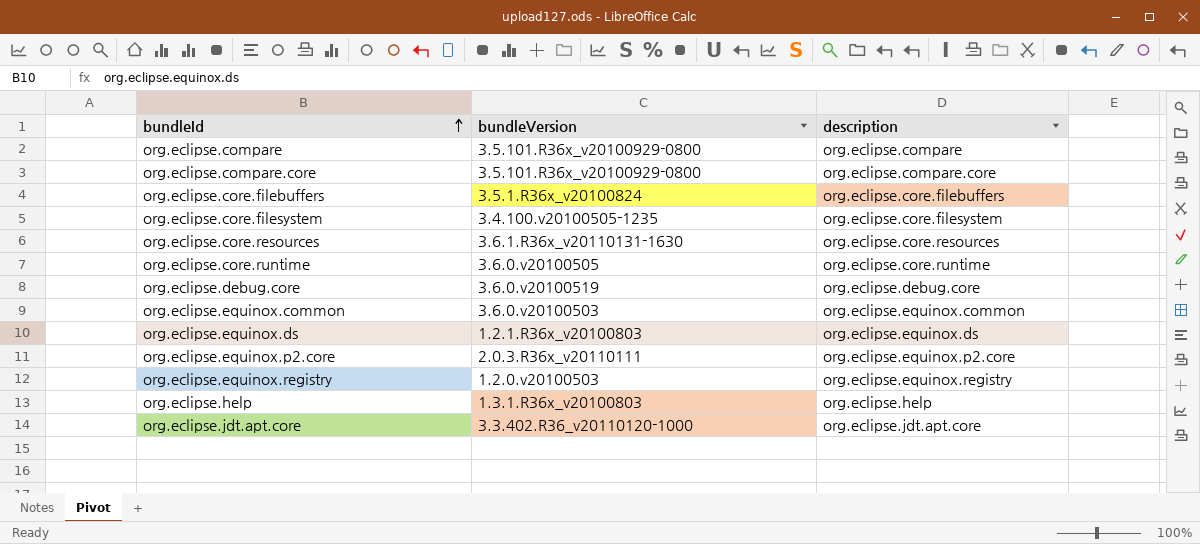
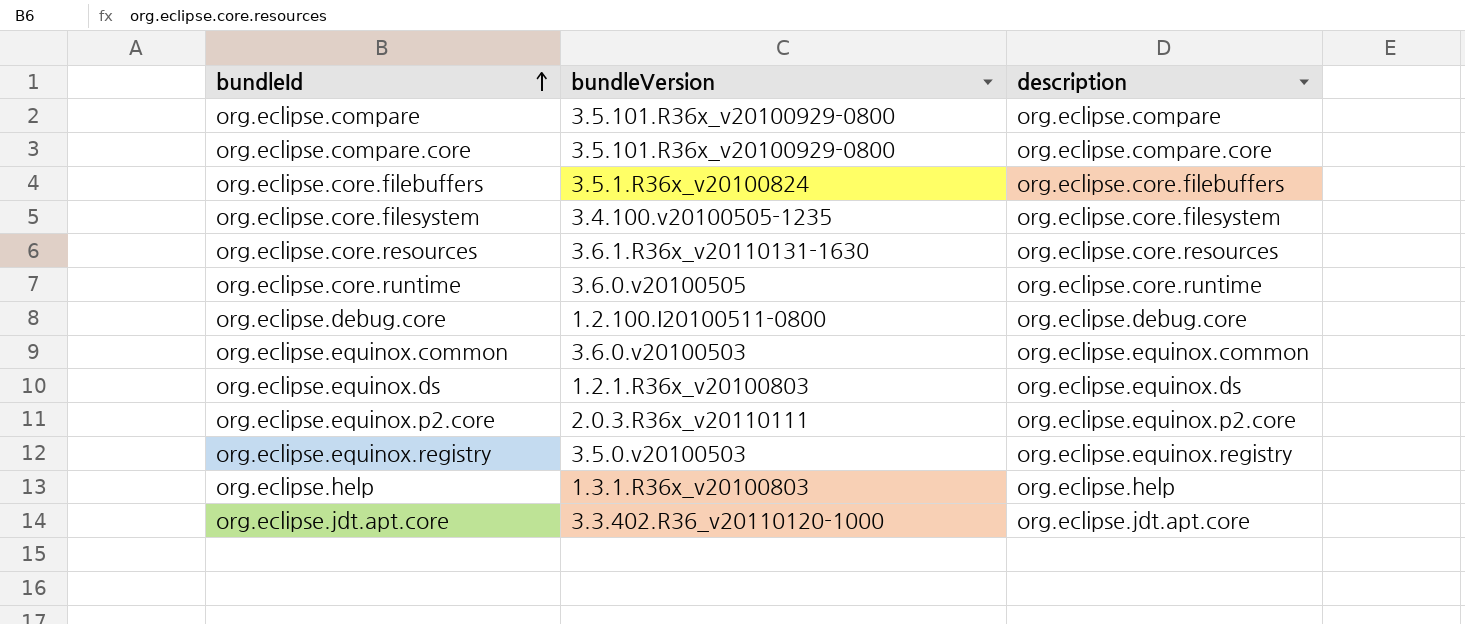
org.eclipse.debug.core | bundleVersion: 3.6.0.v20100519 -> 1.2.100.I20100511-0800
org.eclipse.equinox.registry | bundleVersion: 1.2.0.v20100503 -> 3.5.0.v20100503

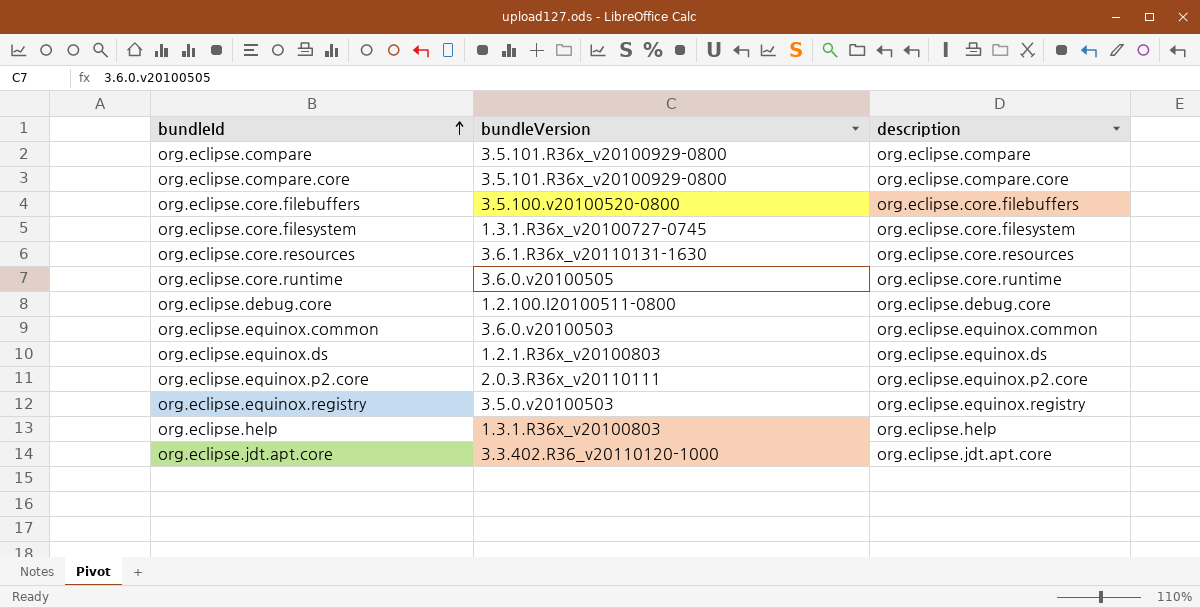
org.eclipse.core.filebuffers | bundleVersion: 3.5.1.R36x_v20100824 -> 3.5.100.v20100520-0800
org.eclipse.core.filesystem | bundleVersion: 3.4.100.v20100505-1235 -> 1.3.1.R36x_v20100727-0745

